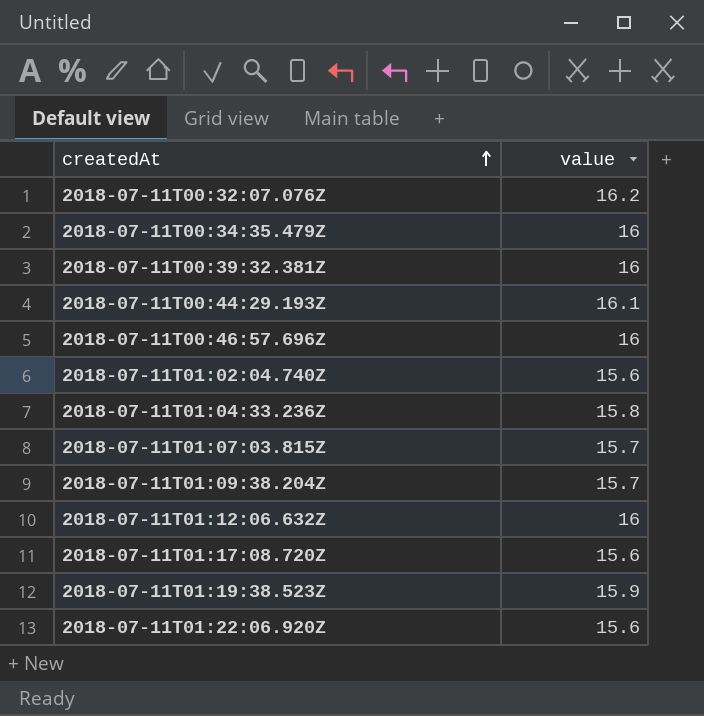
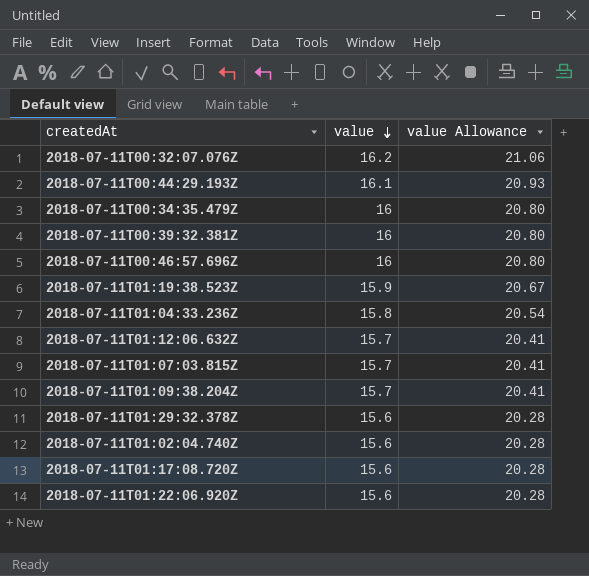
row order: createdAt ascending -> value descending
column value Allowance | formula: none -> [value] * 1.3
2018-07-11T01:12:06.632Z | value: 16 -> 15.7
row 2018-07-11T01:29:32.378Z: none -> 15.6 | 20.28

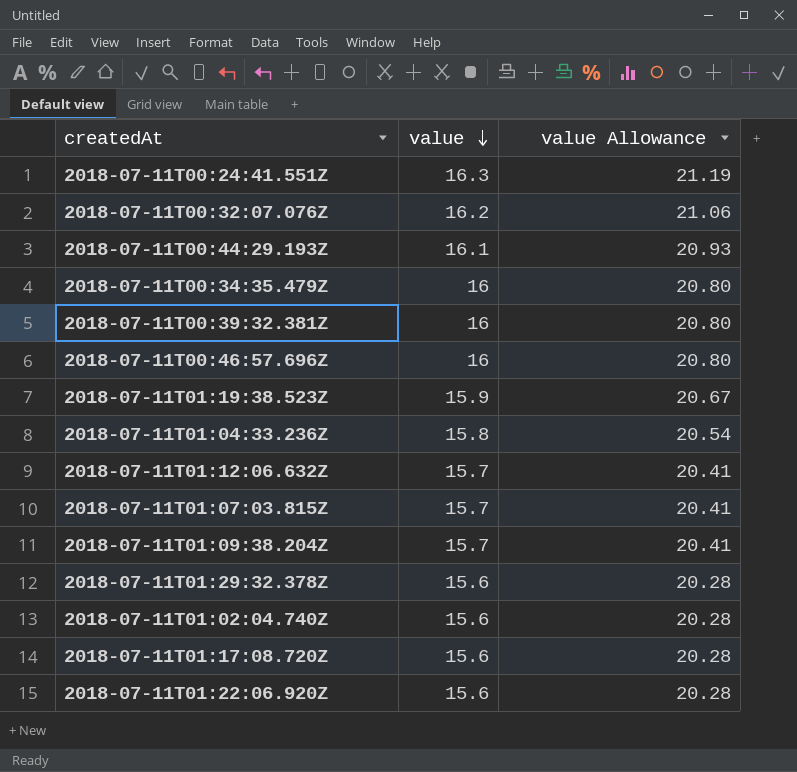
row 2018-07-11T00:24:41.551Z: none -> 16.3 | 21.19

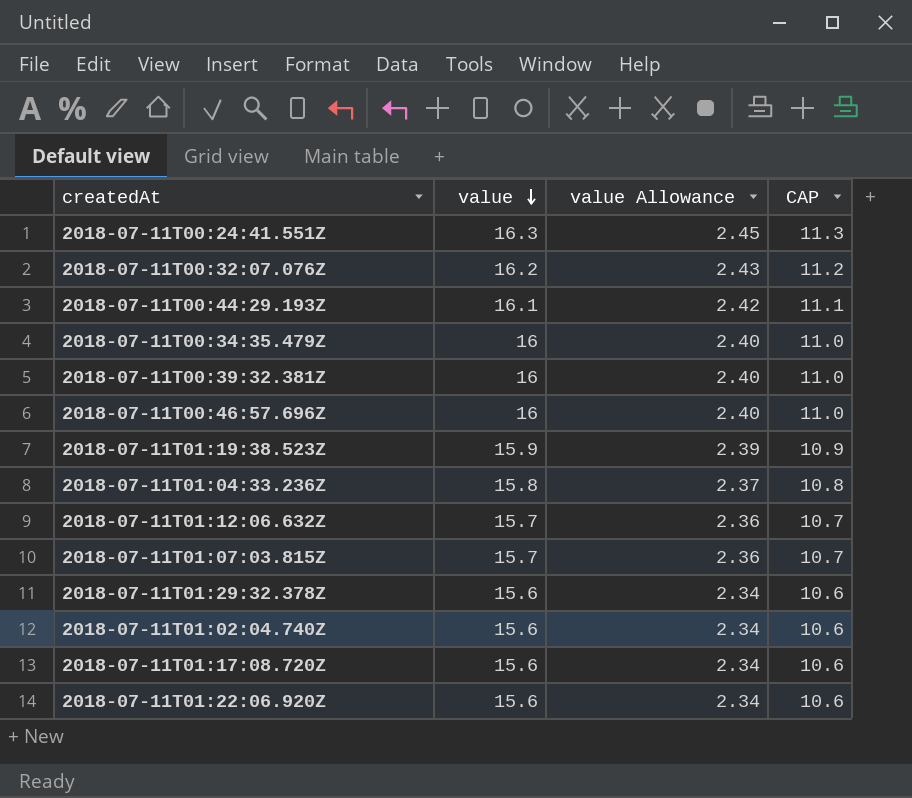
column value Allowance | formula: [value] * 1.3 -> [value] * 0.15
column CAP | formula: none -> [value] - 5
row 2018-07-11T01:09:38.204Z: 15.7 | 20.41 -> none

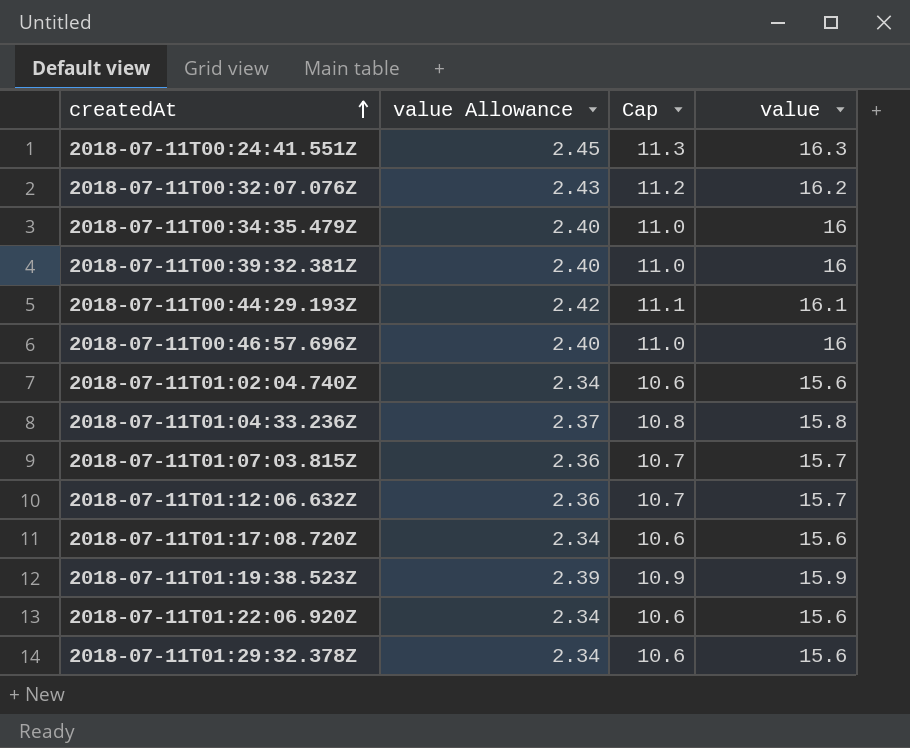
row order: value descending -> createdAt ascending
column name: CAP -> Cap
column value | position: 2 -> 4

